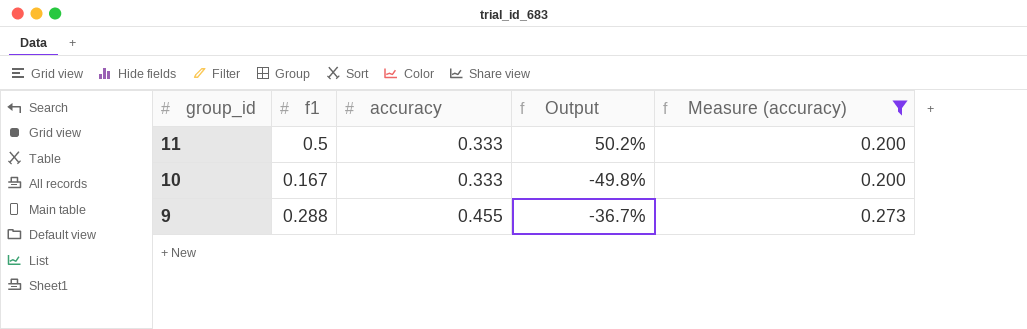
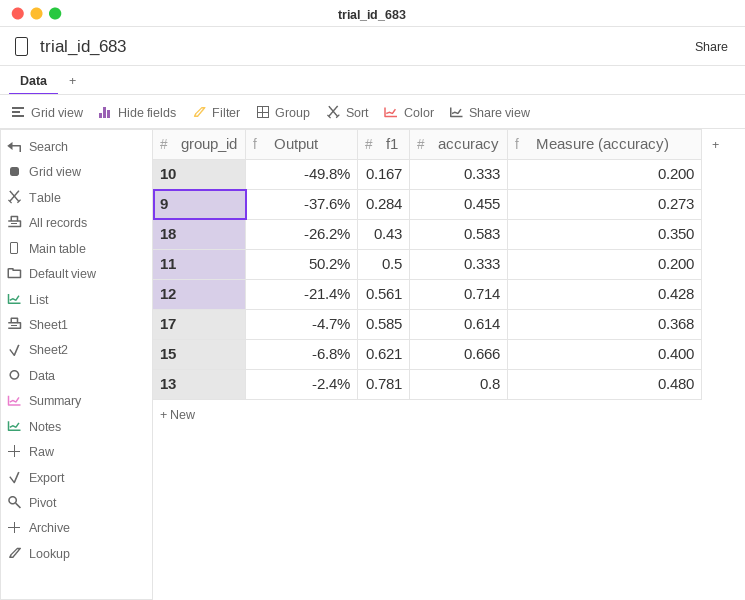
filter: Measure (accuracy) <= 0.273 -> none
row order: group_id descending -> f1 ascending
column Output | position: 4 -> 2
9 | Output: -36.7% -> -37.6%
9 | f1: 0.288 -> 0.284

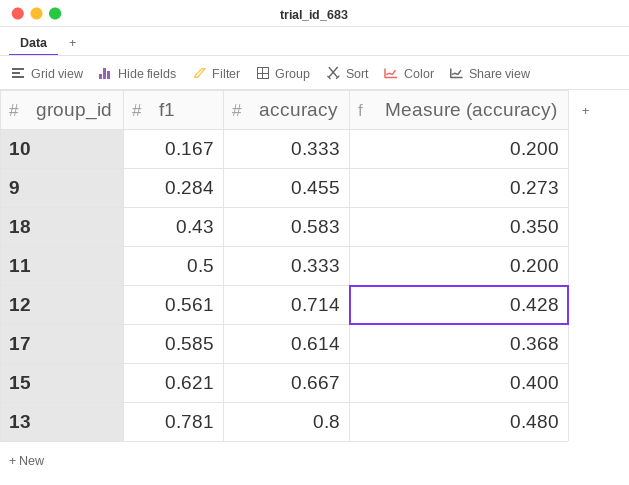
column Output | formula: ([f1] - [accuracy]) / [accuracy] -> none
15 | accuracy: 0.666 -> 0.667

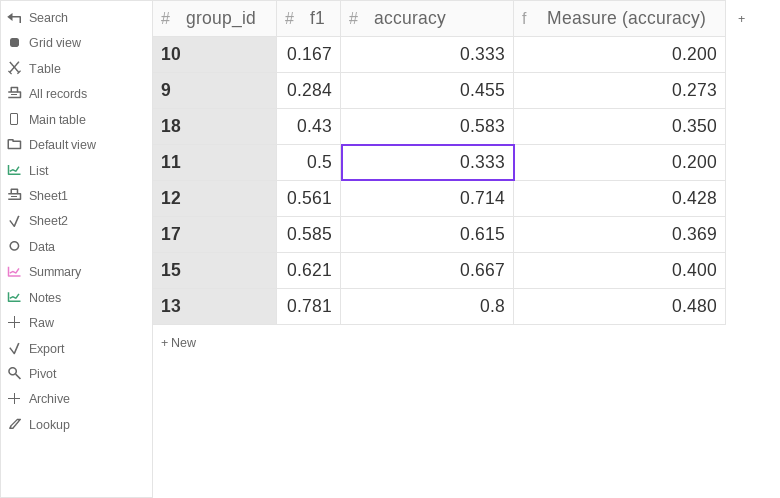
17 | accuracy: 0.614 -> 0.615
17 | Measure (accuracy): 0.368 -> 0.369

